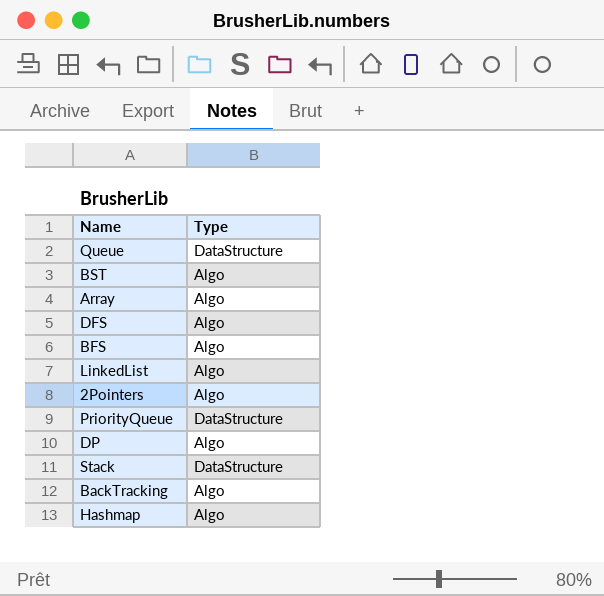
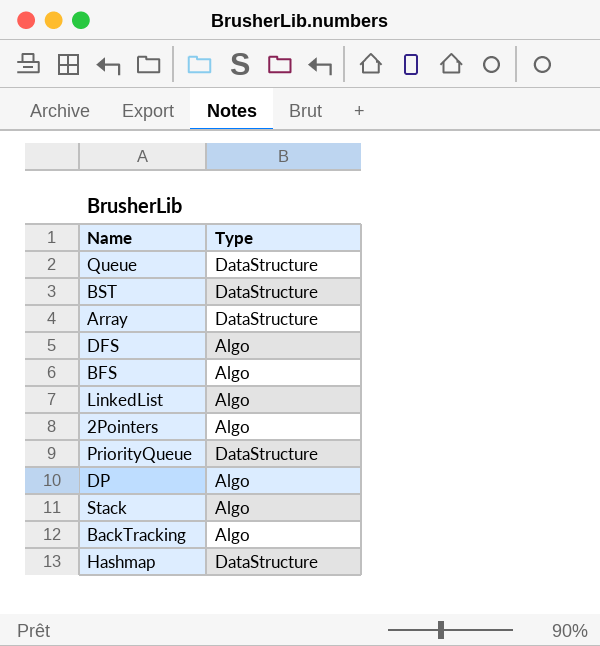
BST | Type: Algo -> DataStructure
Array | Type: Algo -> DataStructure
Stack | Type: DataStructure -> Algo
Hashmap | Type: Algo -> DataStructure

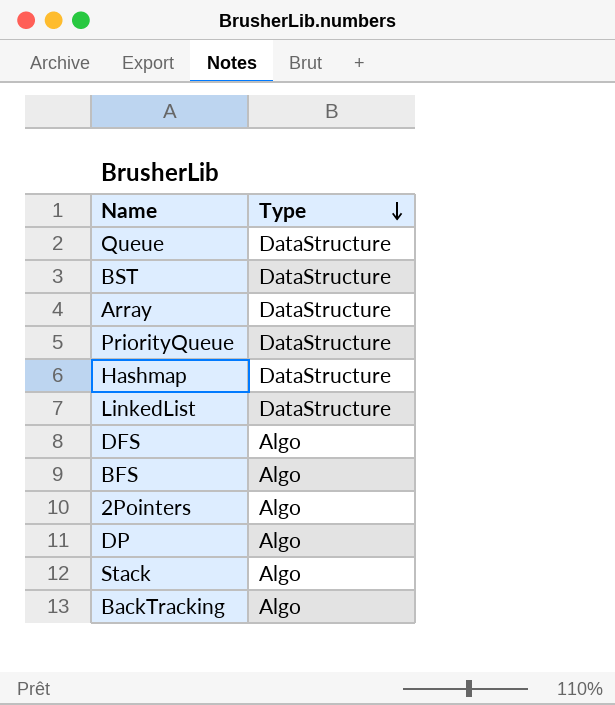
row order: none -> Type descending
LinkedList | Type: Algo -> DataStructure

